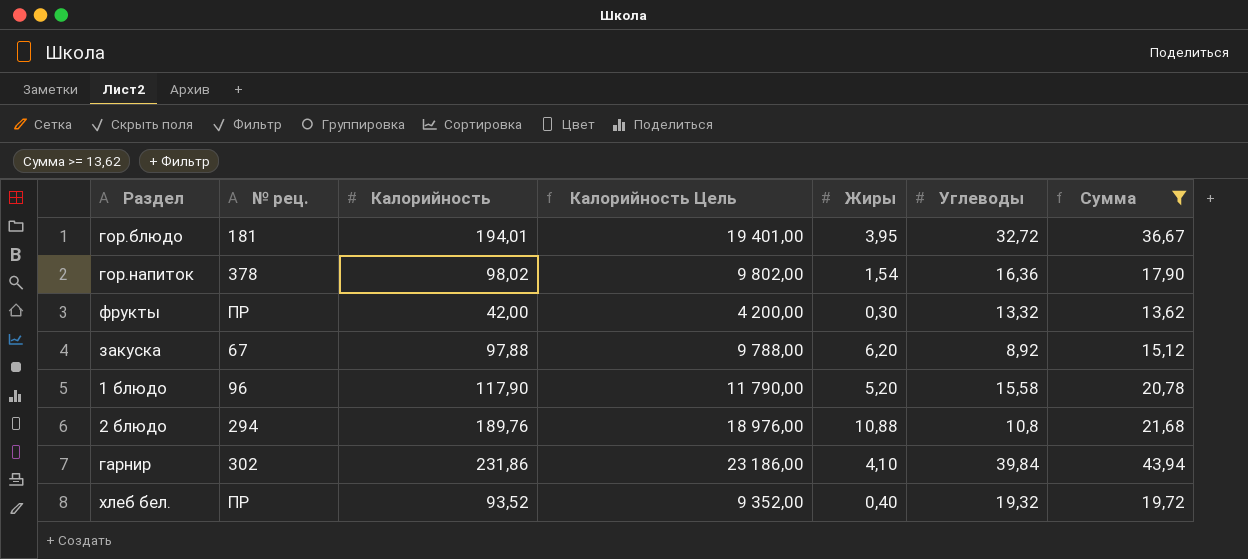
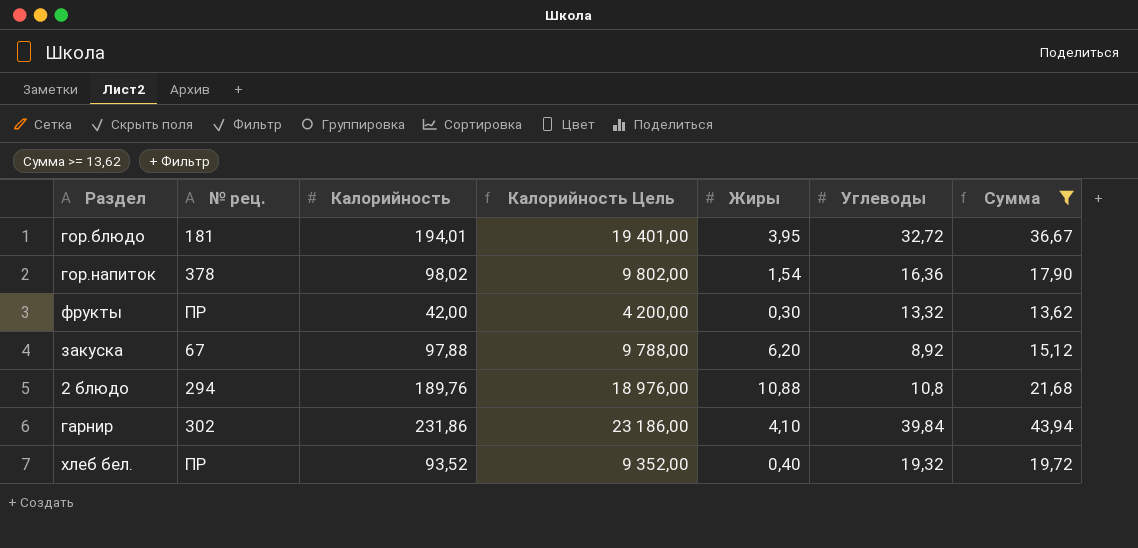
row 1 блюдо: 96 | 117,90 | 11 790,00 | 5,20 | 15,58 | 20,78 -> none

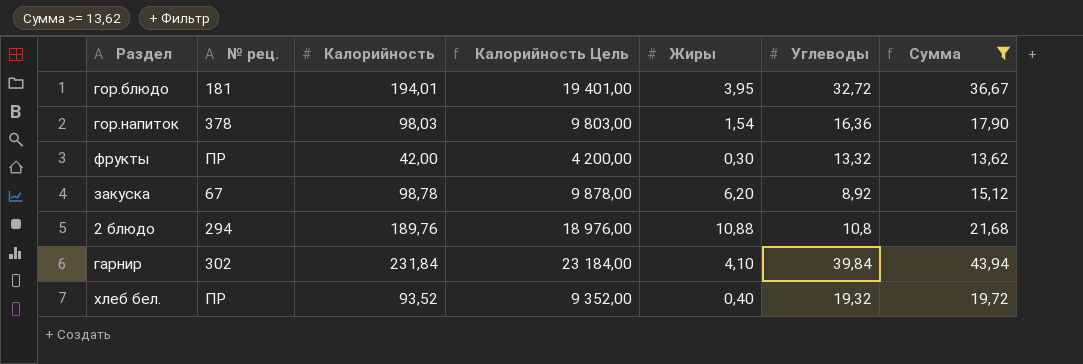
гор.напиток | Калорийность: 98,02 -> 98,03
гор.напиток | Калорийность Цель: 9 802,00 -> 9 803,00
закуска | Калорийность: 97,88 -> 98,78
закуска | Калорийность Цель: 9 788,00 -> 9 878,00
гарнир | Калорийность: 231,86 -> 231,84
гарнир | Калорийность Цель: 23 186,00 -> 23 184,00

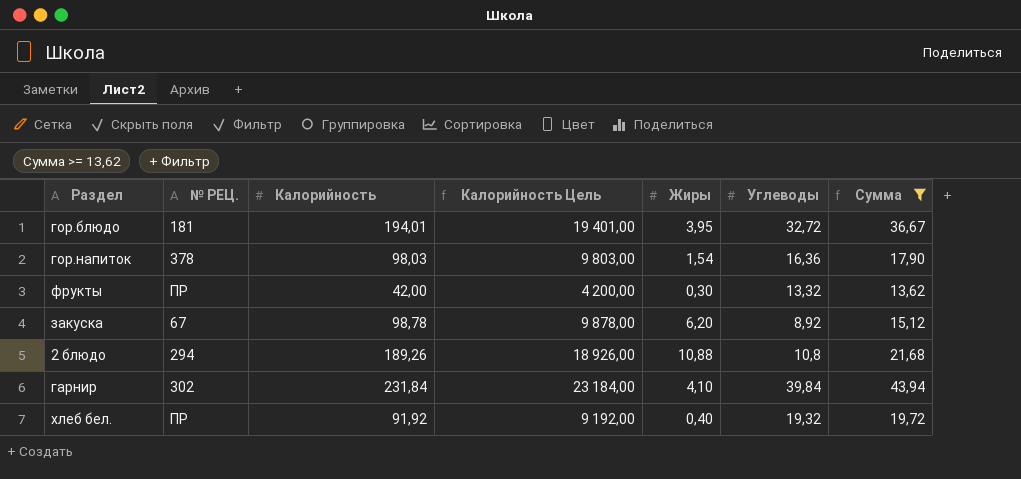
column name: № рец. -> № РЕЦ.
2 блюдо | Калорийность: 189,76 -> 189,26
2 блюдо | Калорийность Цель: 18 976,00 -> 18 926,00
хлеб бел. | Калорийность: 93,52 -> 91,92
хлеб бел. | Калорийность Цель: 9 352,00 -> 9 192,00

